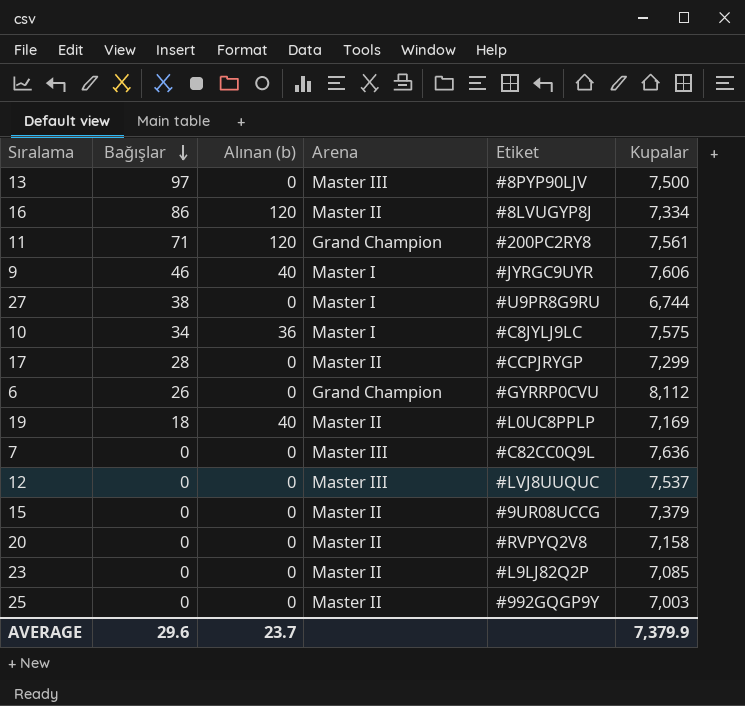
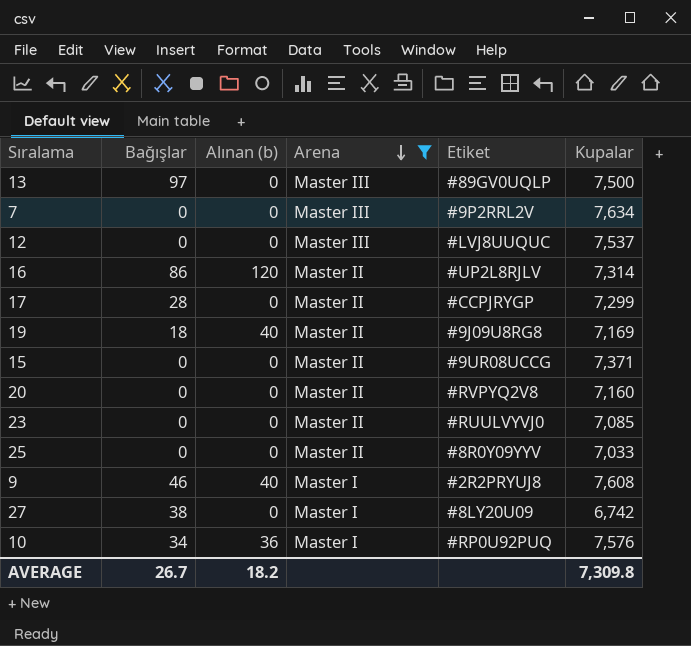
filter: none -> Arena != Grand Champion
row order: Bağışlar descending -> Arena descending
13 | Etiket: #8PYP90LJV -> #89GV0UQLP
7 | Etiket: #C82CC0Q9L -> #9P2RRL2V
7 | Kupalar: 7,636 -> 7,634
16 | Etiket: #8LVUGYP8J -> #UP2L8RJLV
16 | Kupalar: 7,334 -> 7,314
19 | Etiket: #L0UC8PPLP -> #9J09U8RG8
15 | Kupalar: 7,379 -> 7,371
20 | Kupalar: 7,158 -> 7,160
23 | Etiket: #L9LJ82Q2P -> #RUULVYVJ0
25 | Etiket: #992GQGP9Y -> #8R0Y09YYV
25 | Kupalar: 7,003 -> 7,033
9 | Etiket: #JYRGC9UYR -> #2R2PRYUJ8
9 | Kupalar: 7,606 -> 7,608
27 | Etiket: #U9PR8G9RU -> #8LY20U09
27 | Kupalar: 6,744 -> 6,742
10 | Etiket: #C8JYLJ9LC -> #RP0U92PUQ
10 | Kupalar: 7,575 -> 7,576
AVERAGE | Bağışlar: 29.6 -> 26.7
AVERAGE | Alınan (b): 23.7 -> 18.2
AVERAGE | Kupalar: 7,379.9 -> 7,309.8

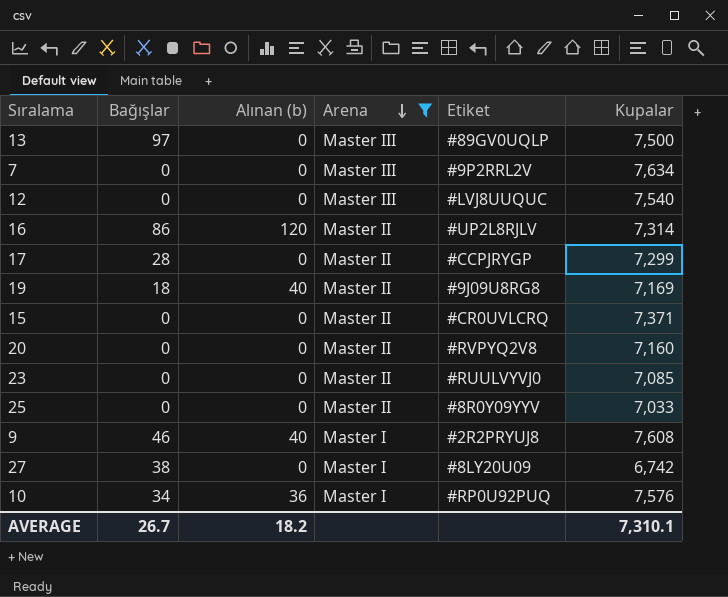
12 | Kupalar: 7,537 -> 7,540
15 | Etiket: #9UR08UCCG -> #CR0UVLCRQ
AVERAGE | Kupalar: 7,309.8 -> 7,310.1

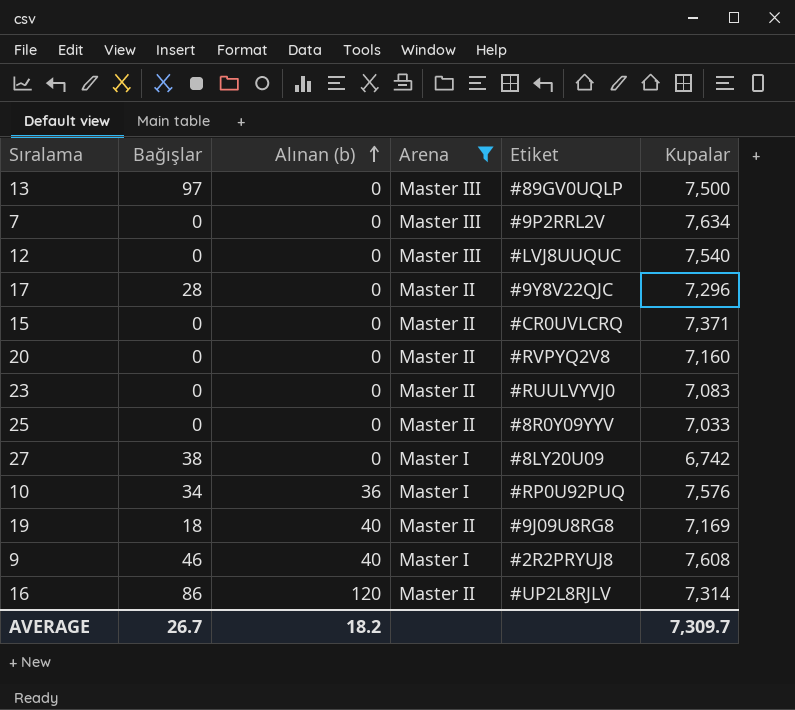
row order: Arena descending -> Alınan (b) ascending
17 | Etiket: #CCPJRYGP -> #9Y8V22QJC
17 | Kupalar: 7,299 -> 7,296
23 | Kupalar: 7,085 -> 7,083
AVERAGE | Kupalar: 7,310.1 -> 7,309.7

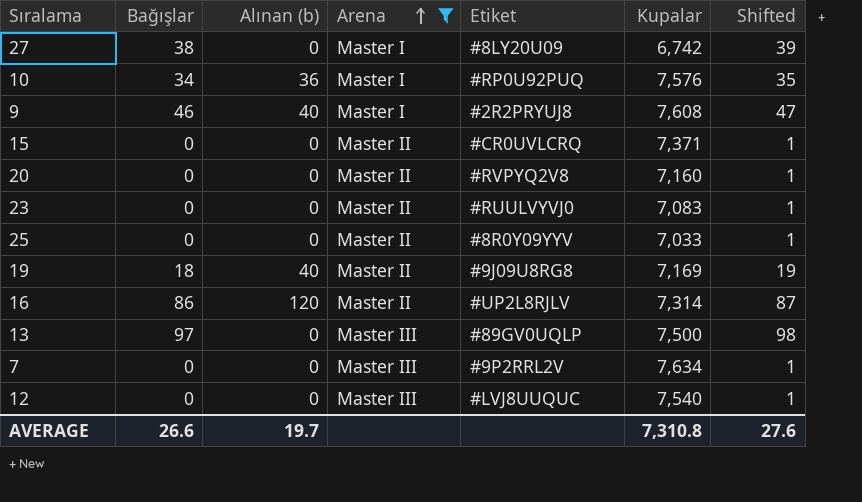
row order: Alınan (b) ascending -> Arena ascending
column Shifted | formula: none -> [Bağışlar] + 1
row 17: 28 | 0 | Master II | #9Y8V22QJC | 7,296 -> none
AVERAGE | Bağışlar: 26.7 -> 26.6
AVERAGE | Alınan (b): 18.2 -> 19.7
AVERAGE | Kupalar: 7,309.7 -> 7,310.8

